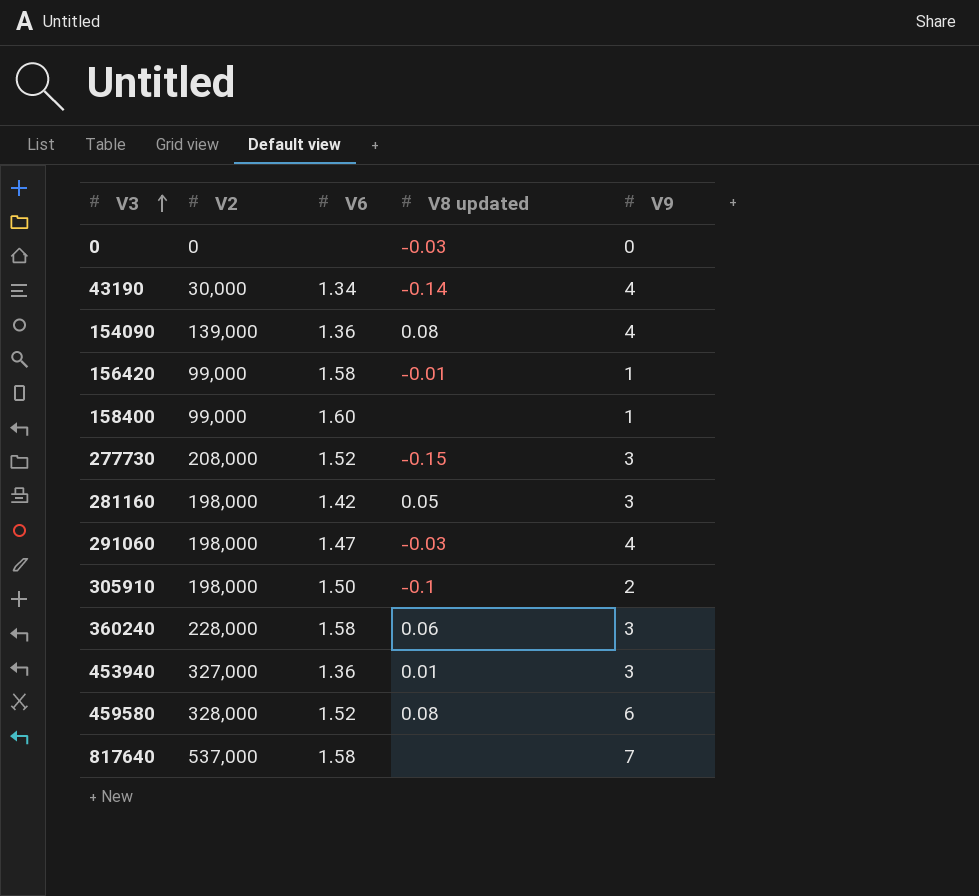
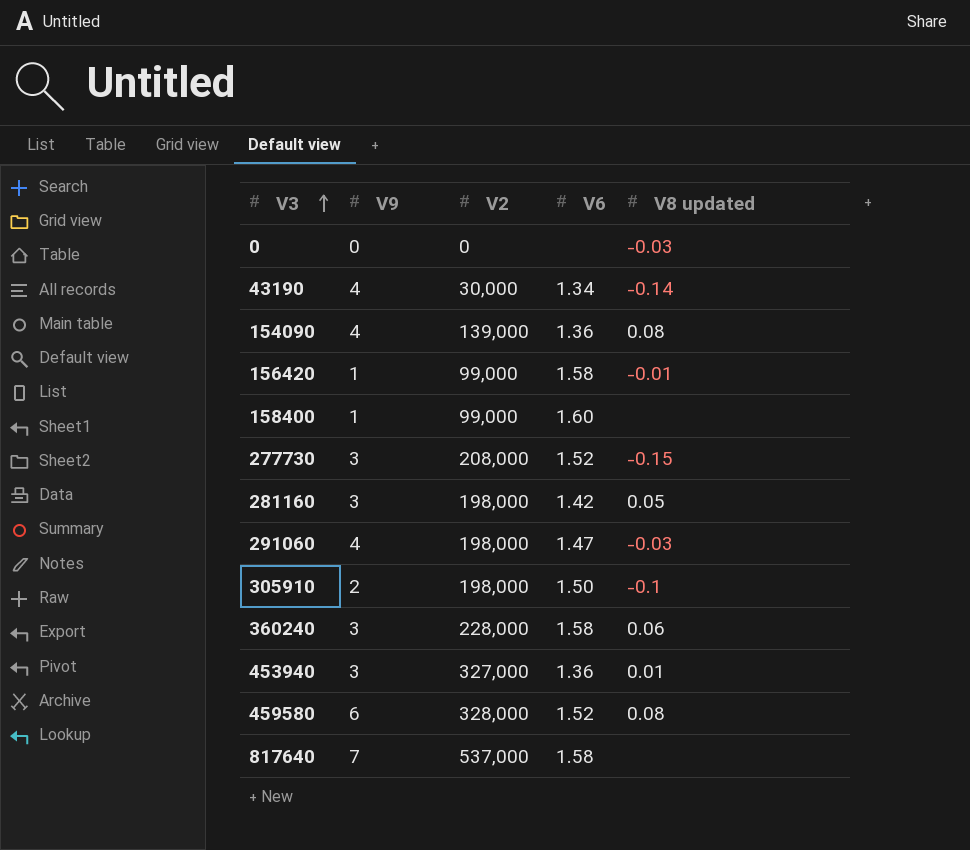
column V9 | position: 5 -> 2

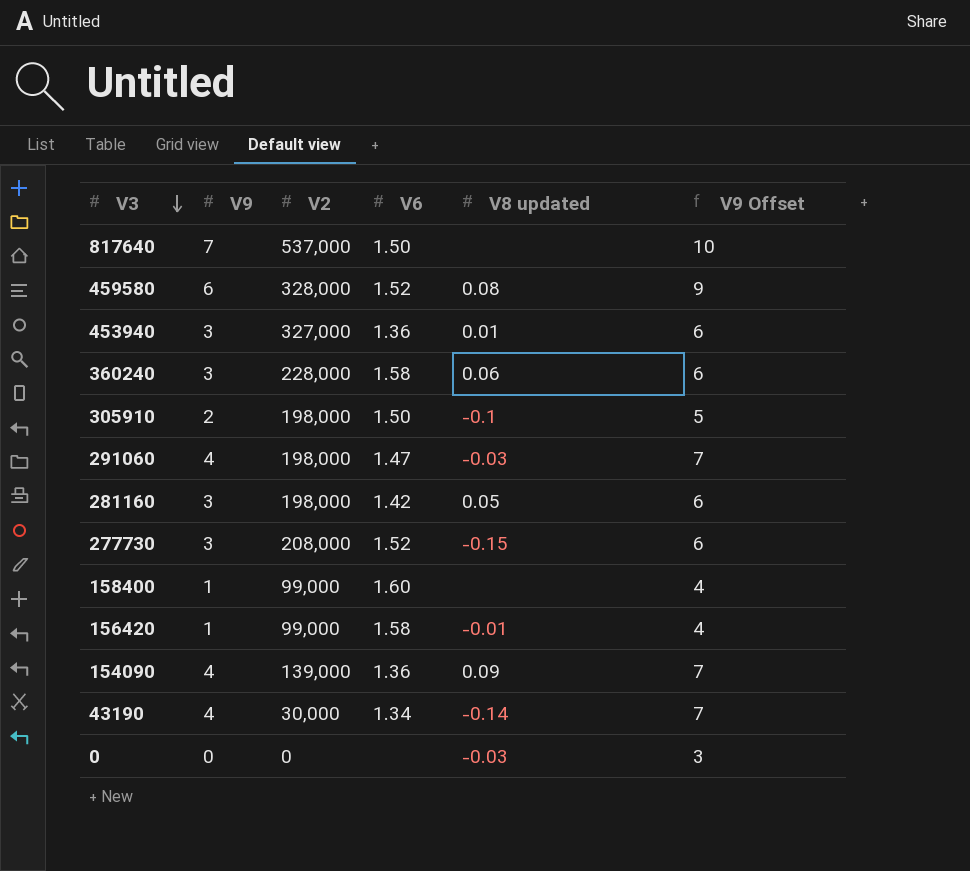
row order: V3 ascending -> V3 descending
column V9 Offset | formula: none -> [V9] + 3
817640 | V6: 1.58 -> 1.50
154090 | V8 updated: 0.08 -> 0.09

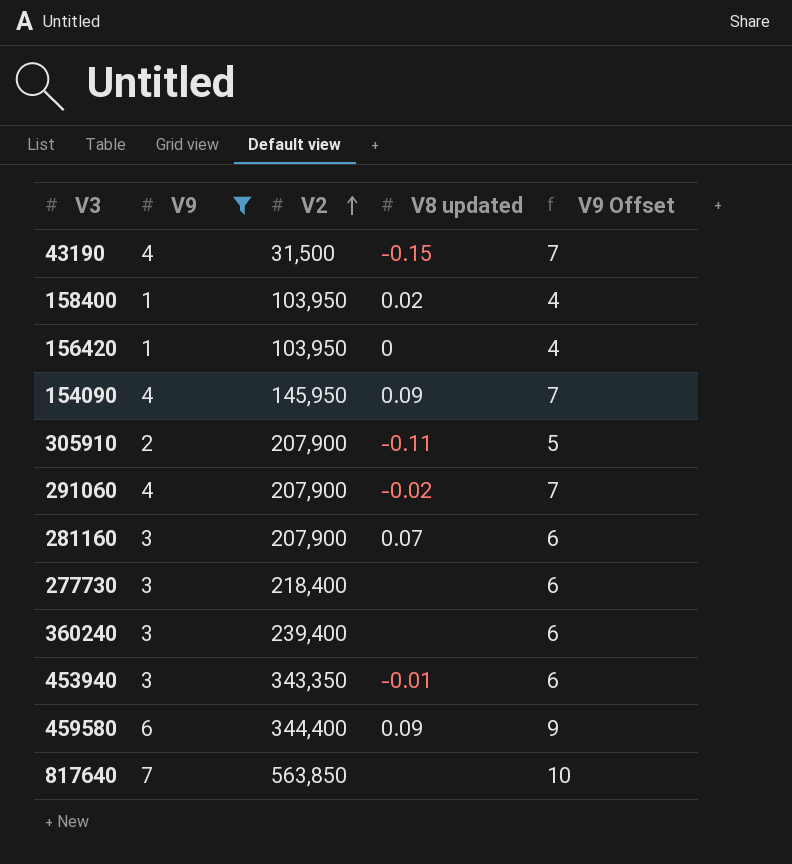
filter: none -> V9 != 0
row order: V3 descending -> V2 ascending
column V6 | position: 4 -> none
43190 | V2: 30,000 -> 31,500
43190 | V8 updated: -0.14 -> -0.15
158400 | V2: 99,000 -> 103,950
158400 | V8 updated: none -> 0.02
156420 | V2: 99,000 -> 103,950
156420 | V8 updated: -0.01 -> 0
154090 | V2: 139,000 -> 145,950
305910 | V2: 198,000 -> 207,900
305910 | V8 updated: -0.1 -> -0.11
291060 | V2: 198,000 -> 207,900
291060 | V8 updated: -0.03 -> -0.02
281160 | V2: 198,000 -> 207,900
281160 | V8 updated: 0.05 -> 0.07
277730 | V2: 208,000 -> 218,400
277730 | V8 updated: -0.15 -> none
360240 | V2: 228,000 -> 239,400
360240 | V8 updated: 0.06 -> none
453940 | V2: 327,000 -> 343,350
453940 | V8 updated: 0.01 -> -0.01
459580 | V2: 328,000 -> 344,400
459580 | V8 updated: 0.08 -> 0.09
817640 | V2: 537,000 -> 563,850

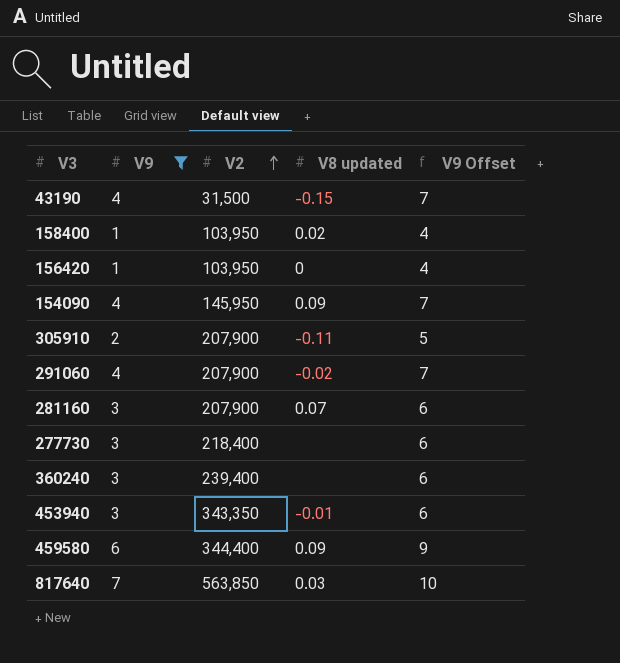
817640 | V8 updated: none -> 0.03

